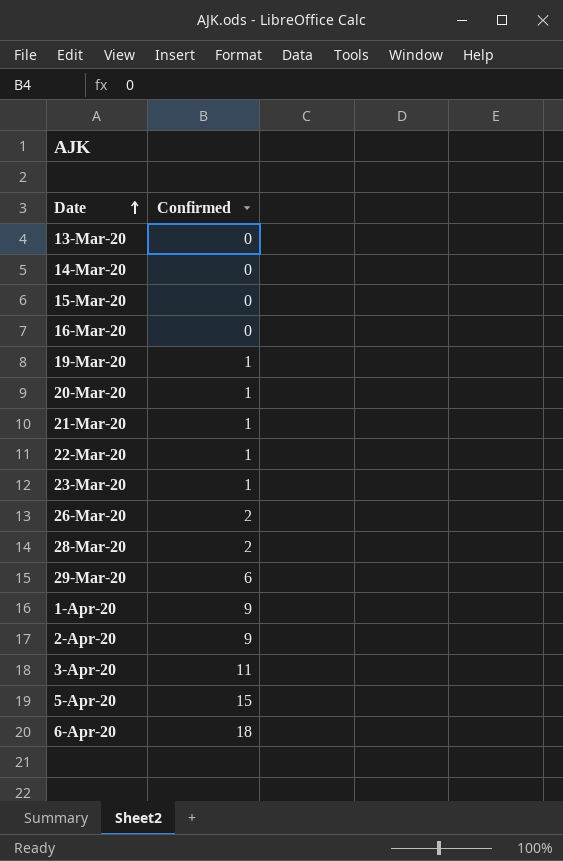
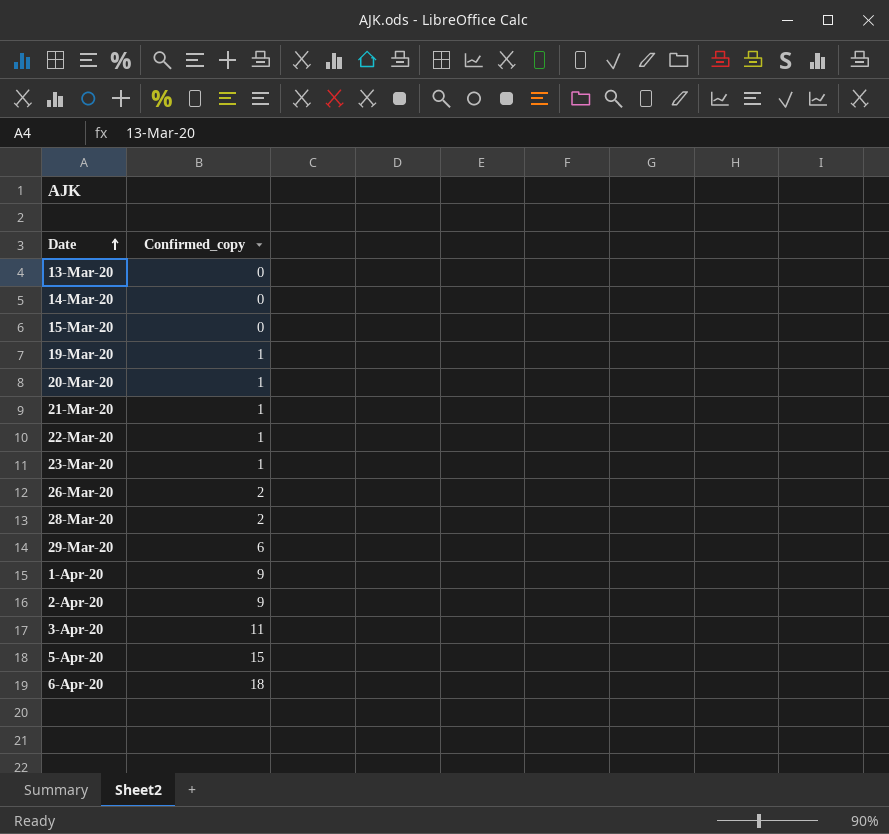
column name: Confirmed -> Confirmed_copy
row 16-Mar-20: 0 -> none

